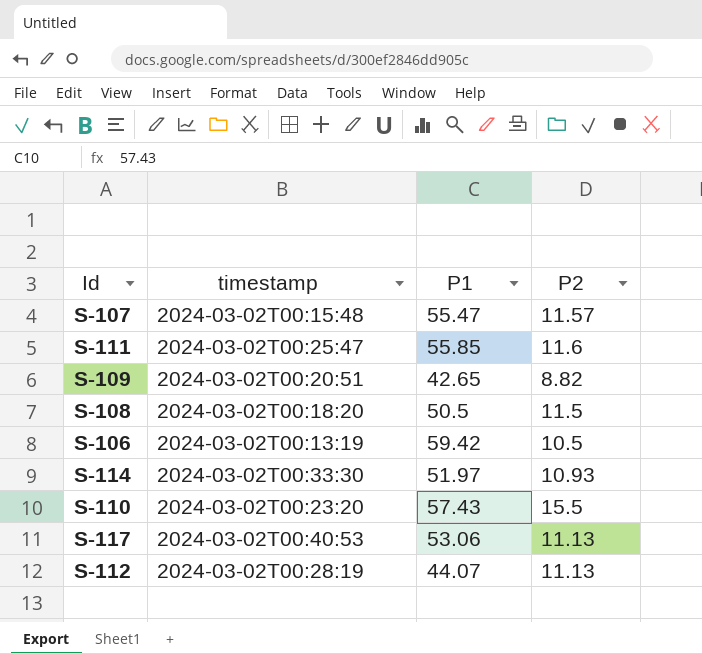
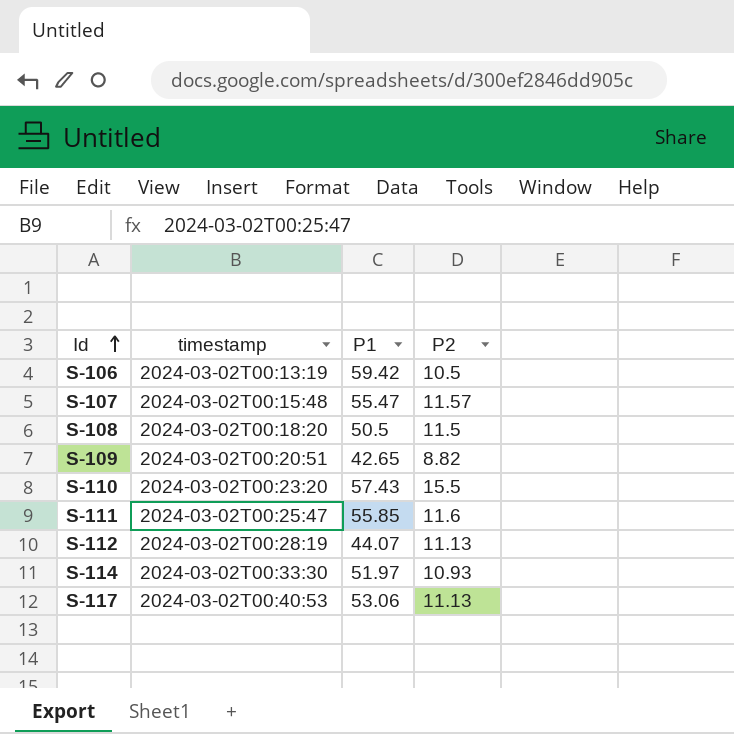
row order: none -> Id ascending

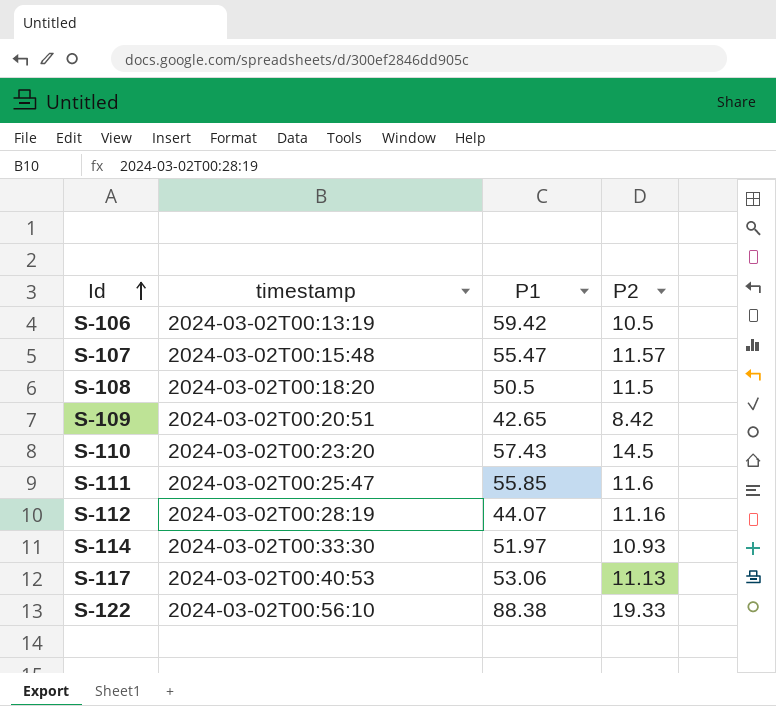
S-109 | P2: 8.82 -> 8.42
S-110 | P2: 15.5 -> 14.5
S-112 | P2: 11.13 -> 11.16
row S-122: none -> 2024-03-02T00:56:10 | 88.38 | 19.33

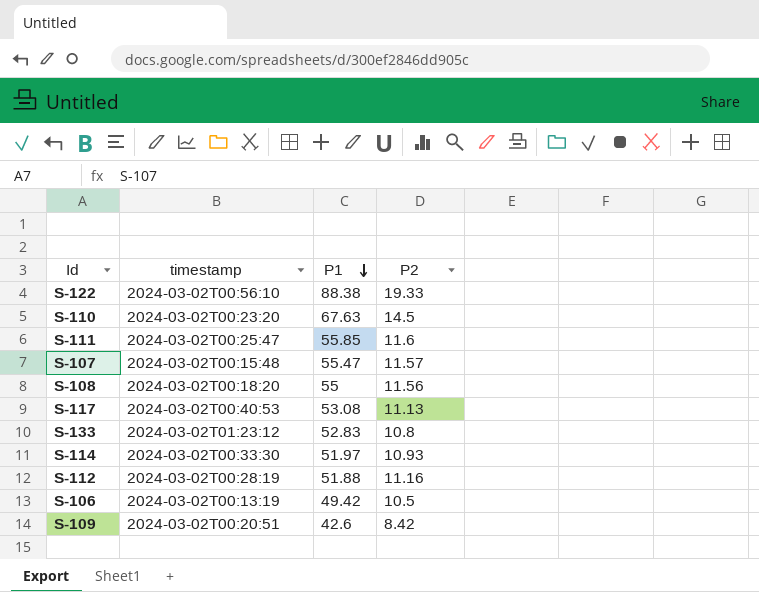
row order: Id ascending -> P1 descending
S-110 | P1: 57.43 -> 67.63
S-108 | P1: 50.5 -> 55
S-108 | P2: 11.5 -> 11.56
S-117 | P1: 53.06 -> 53.08
row S-133: none -> 2024-03-02T01:23:12 | 52.83 | 10.8
S-112 | P1: 44.07 -> 51.88
S-106 | P1: 59.42 -> 49.42
S-109 | P1: 42.65 -> 42.6

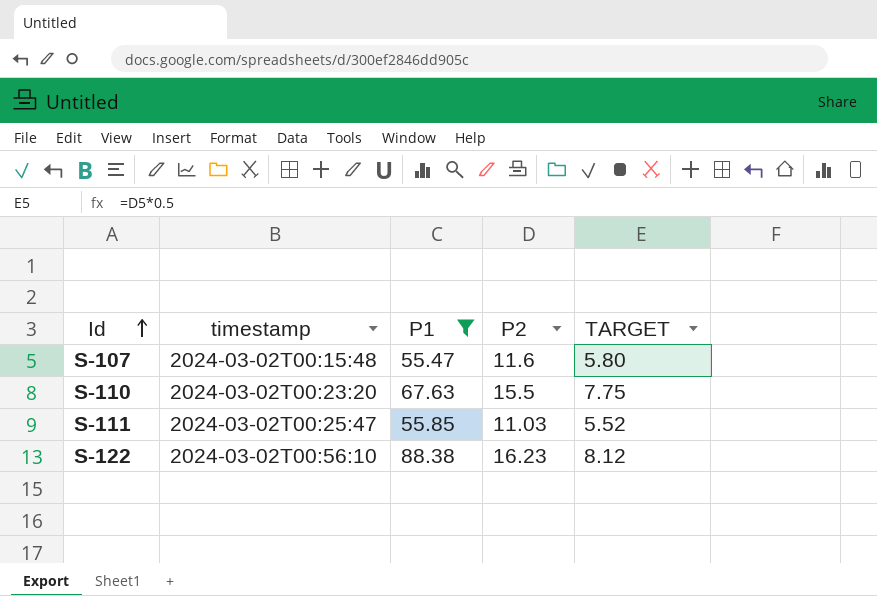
filter: none -> P1 >= 55.47
row order: P1 descending -> Id ascending
column TARGET | formula: none -> [P2] * 0.5
S-107 | P2: 11.57 -> 11.6
S-110 | P2: 14.5 -> 15.5
S-111 | P2: 11.6 -> 11.03
S-122 | P2: 19.33 -> 16.23

